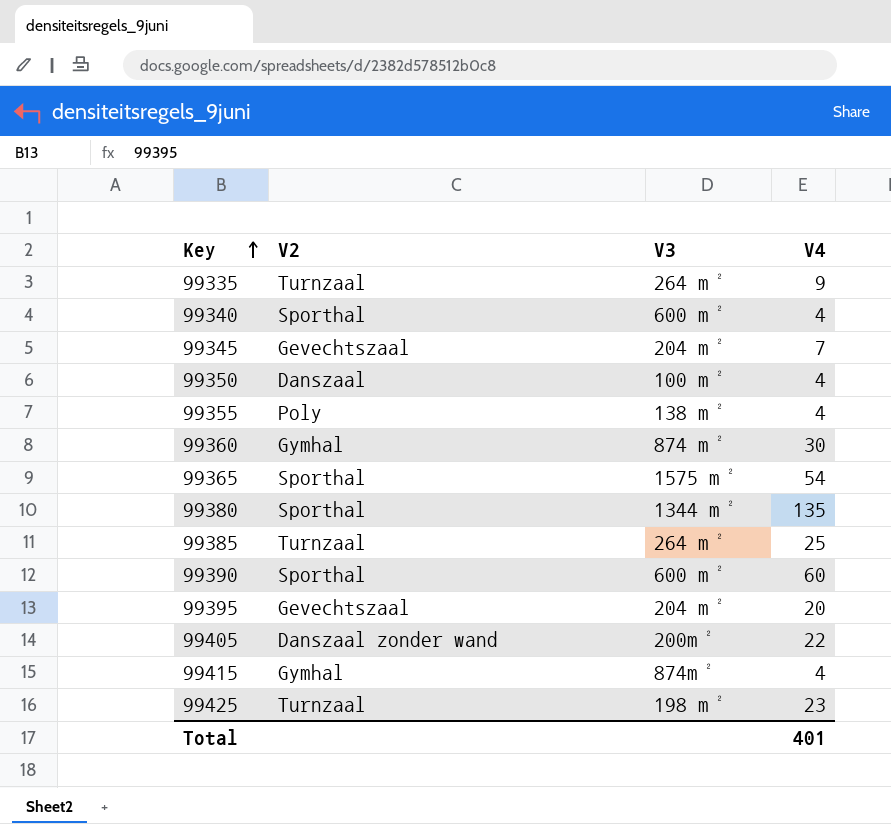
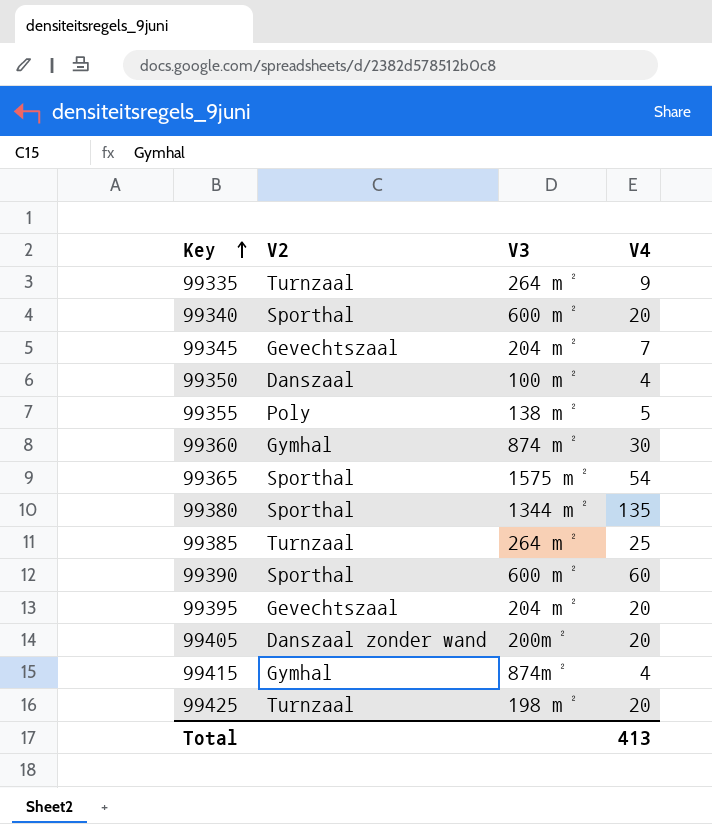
99340 | V4: 4 -> 20
99355 | V4: 4 -> 5
99405 | V4: 22 -> 20
99425 | V4: 23 -> 20
Total | V4: 401 -> 413

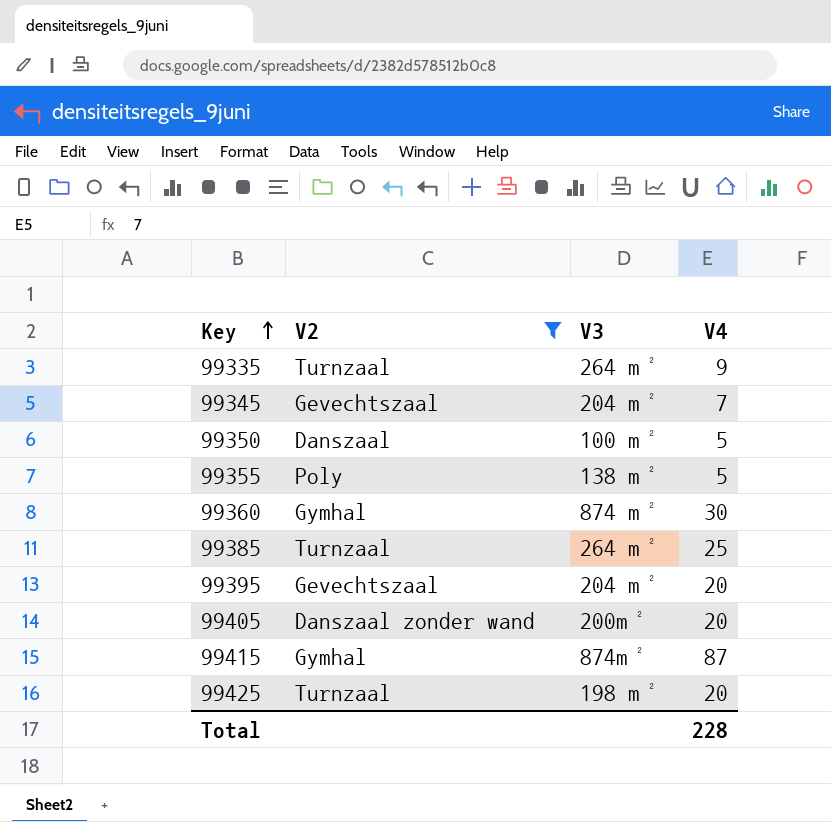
filter: none -> V2 != Sporthal
99350 | V4: 4 -> 5
99415 | V4: 4 -> 87
Total | V4: 413 -> 228

